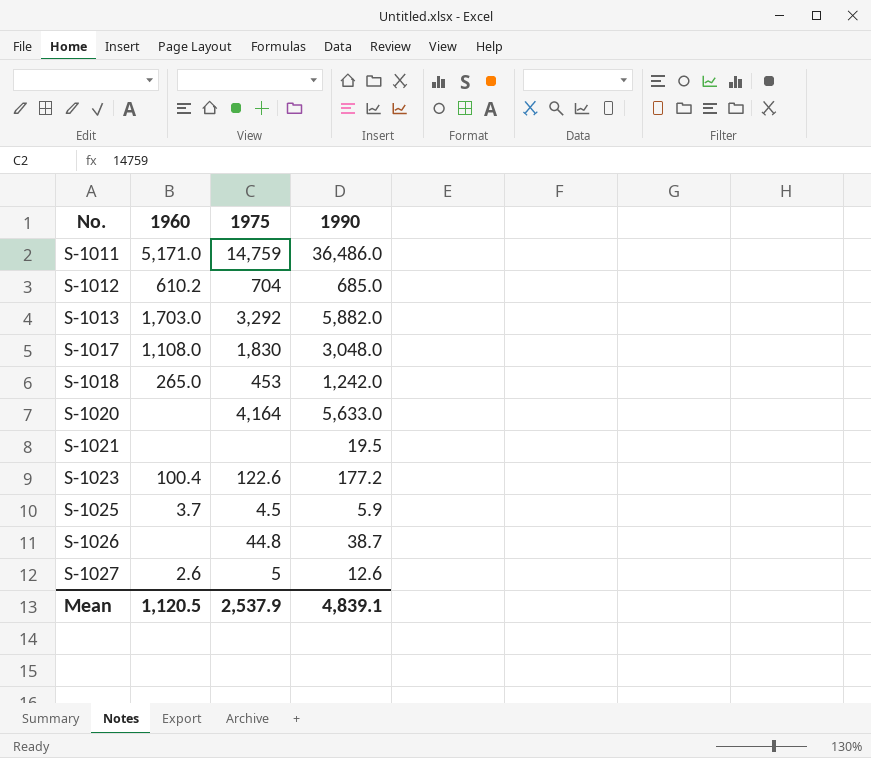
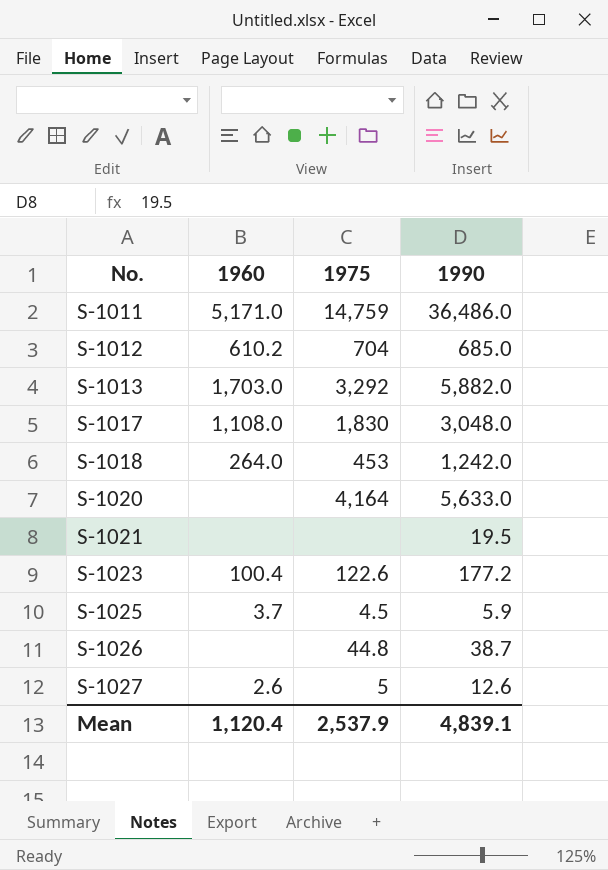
S-1018 | 1960: 265.0 -> 264.0
Mean | 1960: 1,120.5 -> 1,120.4

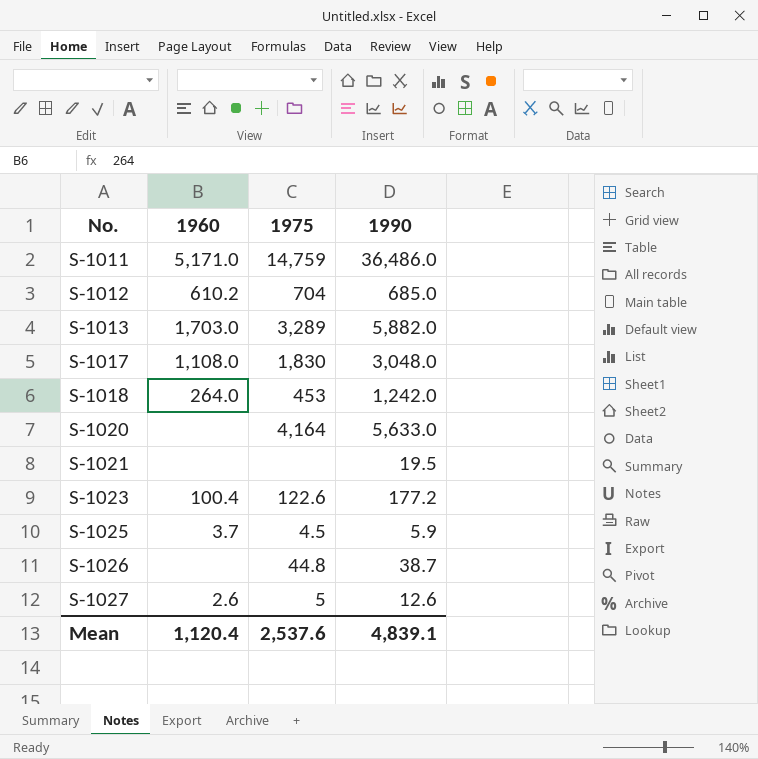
S-1013 | 1975: 3,292 -> 3,289
Mean | 1975: 2,537.9 -> 2,537.6

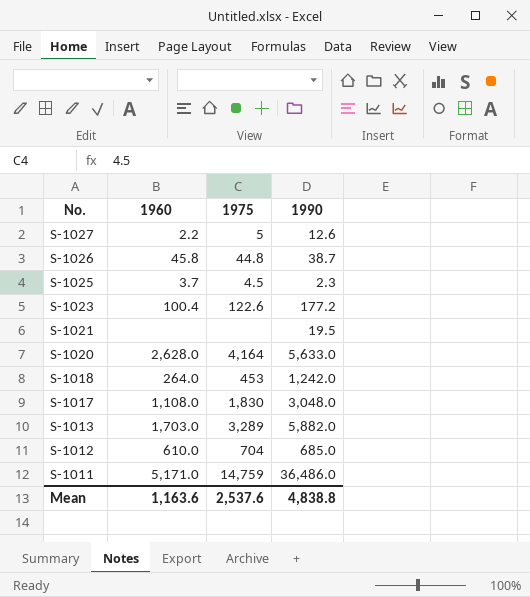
row order: No. ascending -> No. descending
S-1027 | 1960: 2.6 -> 2.2
S-1026 | 1960: none -> 45.8
S-1025 | 1990: 5.9 -> 2.3
S-1020 | 1960: none -> 2,628.0
S-1012 | 1960: 610.2 -> 610.0
Mean | 1960: 1,120.4 -> 1,163.6
Mean | 1990: 4,839.1 -> 4,838.8

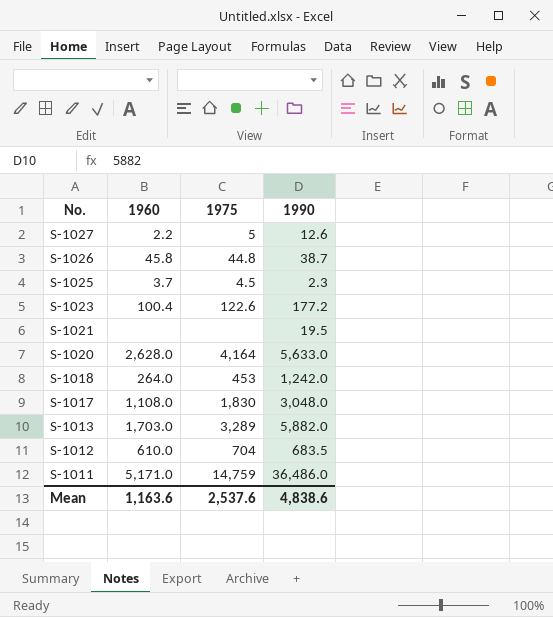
S-1012 | 1990: 685.0 -> 683.5
Mean | 1990: 4,838.8 -> 4,838.6

